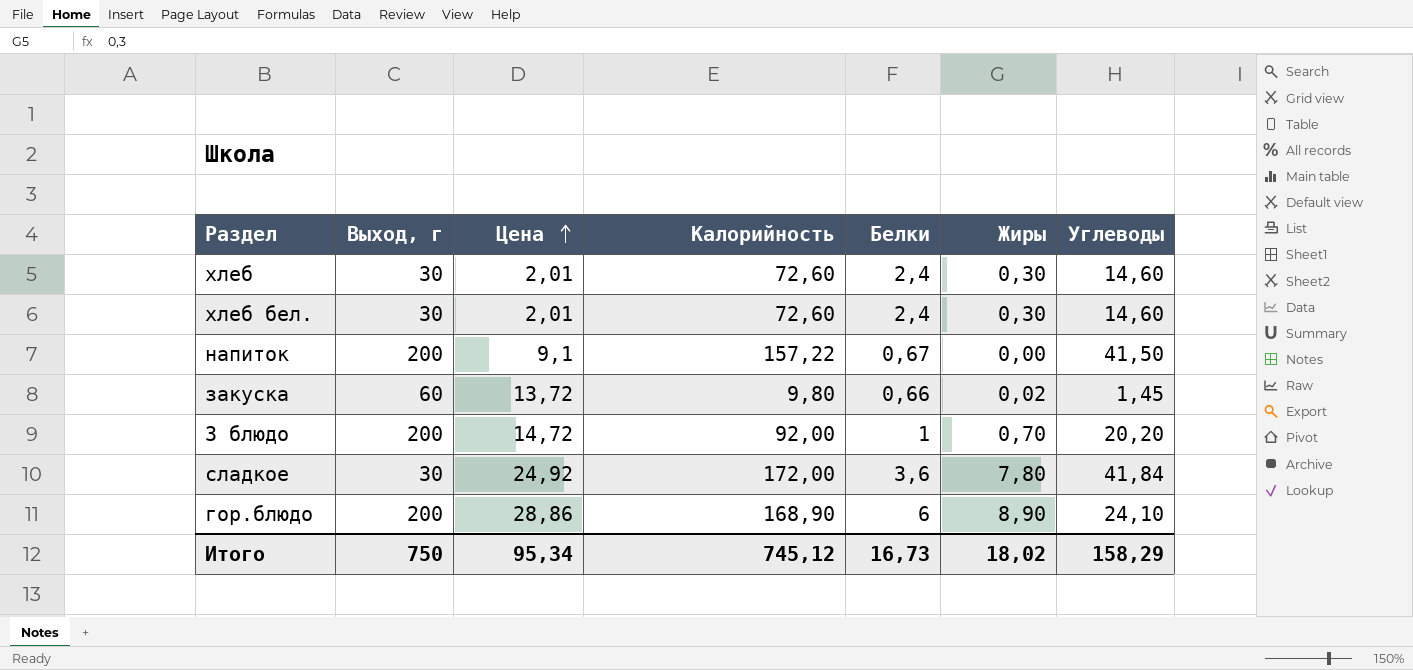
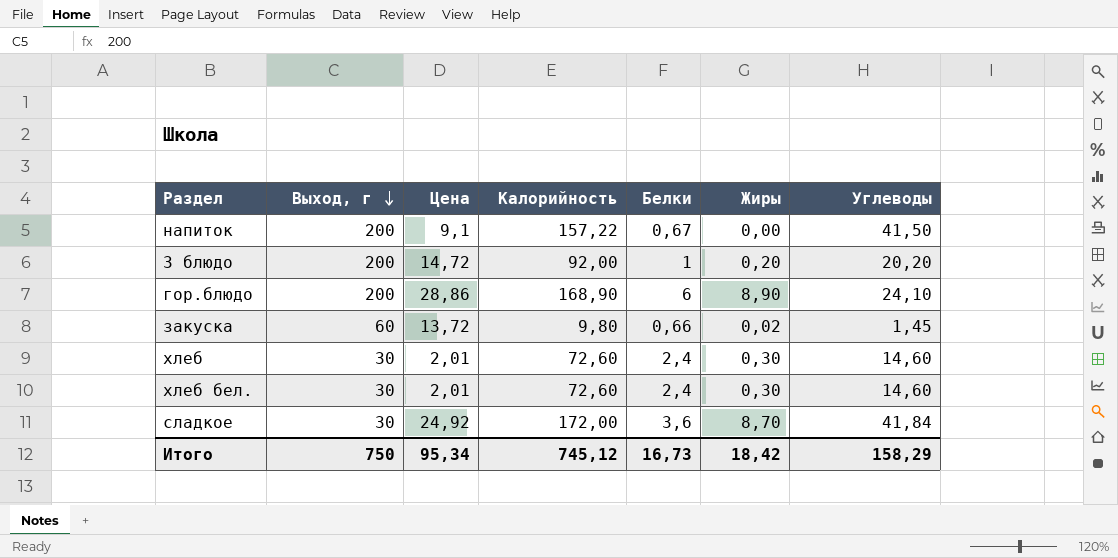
row order: Цена ascending -> Выход, г descending
3 блюдо | Жиры: 0,70 -> 0,20
сладкое | Жиры: 7,80 -> 8,70
Итого | Жиры: 18,02 -> 18,42

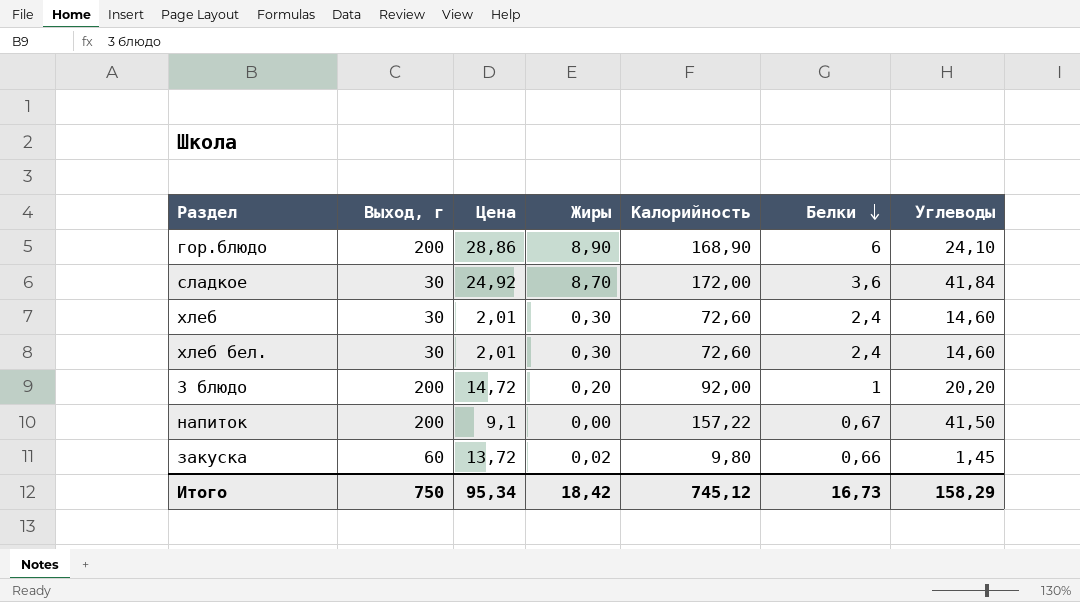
row order: Выход, г descending -> Белки descending
column Жиры | position: 6 -> 4

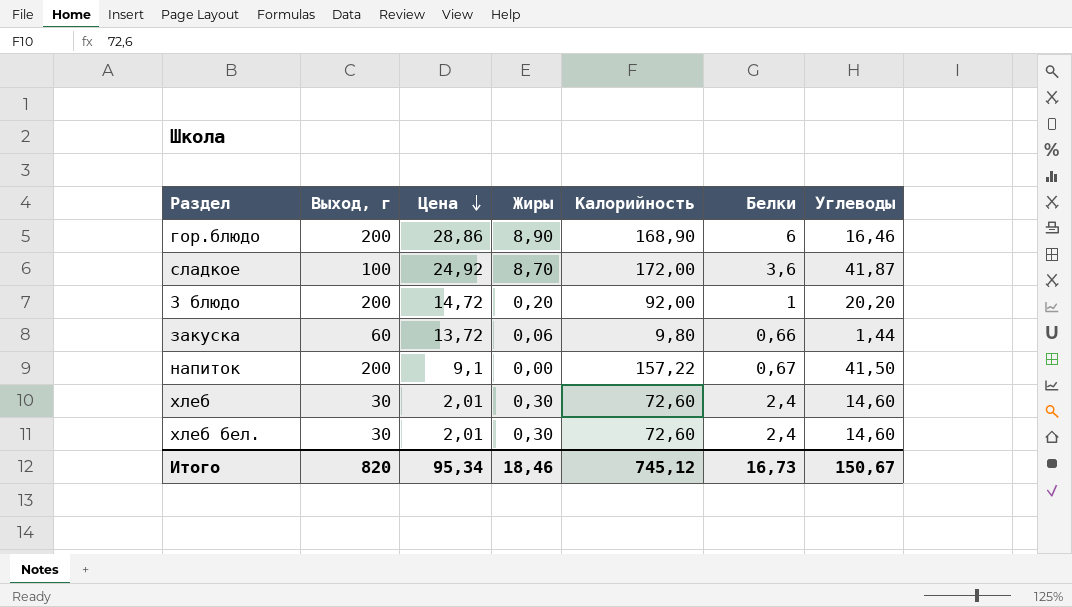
row order: Белки descending -> Цена descending
гор.блюдо | Углеводы: 24,10 -> 16,46
сладкое | Выход, г: 30 -> 100
сладкое | Углеводы: 41,84 -> 41,87
закуска | Жиры: 0,02 -> 0,06
закуска | Углеводы: 1,45 -> 1,44
Итого | Выход, г: 750 -> 820
Итого | Жиры: 18,42 -> 18,46
Итого | Углеводы: 158,29 -> 150,67

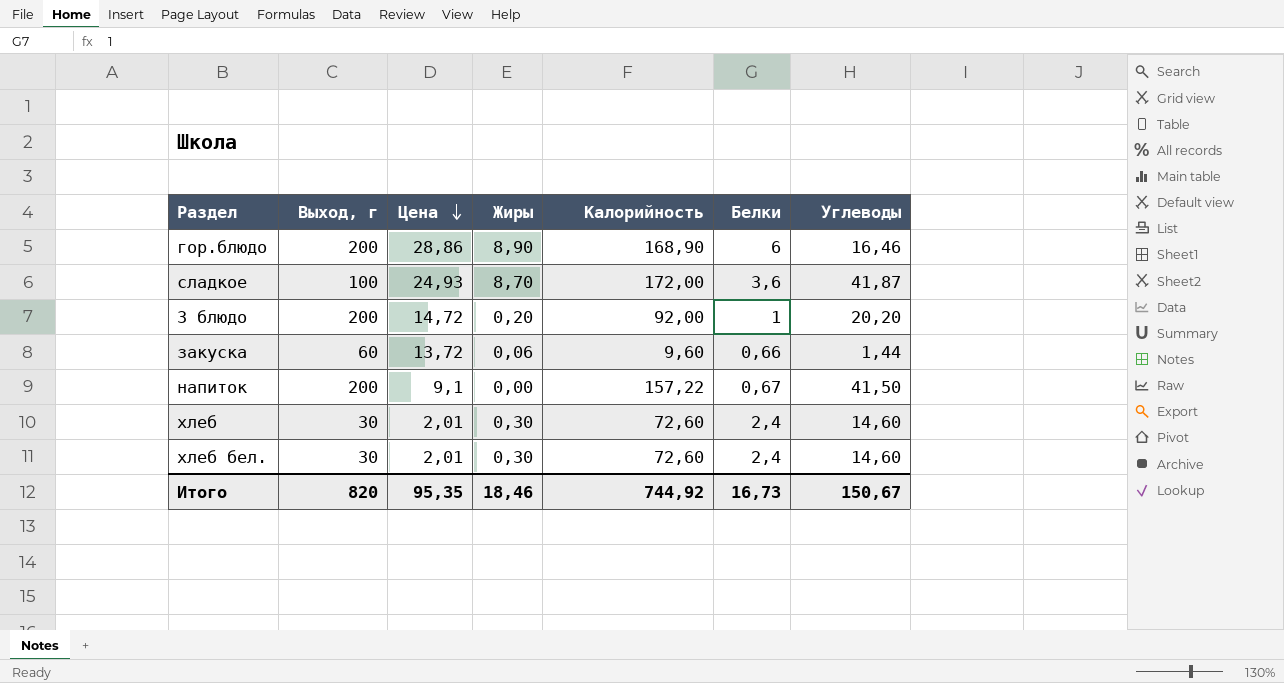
сладкое | Цена: 24,92 -> 24,93
закуска | Калорийность: 9,80 -> 9,60
Итого | Цена: 95,34 -> 95,35
Итого | Калорийность: 745,12 -> 744,92

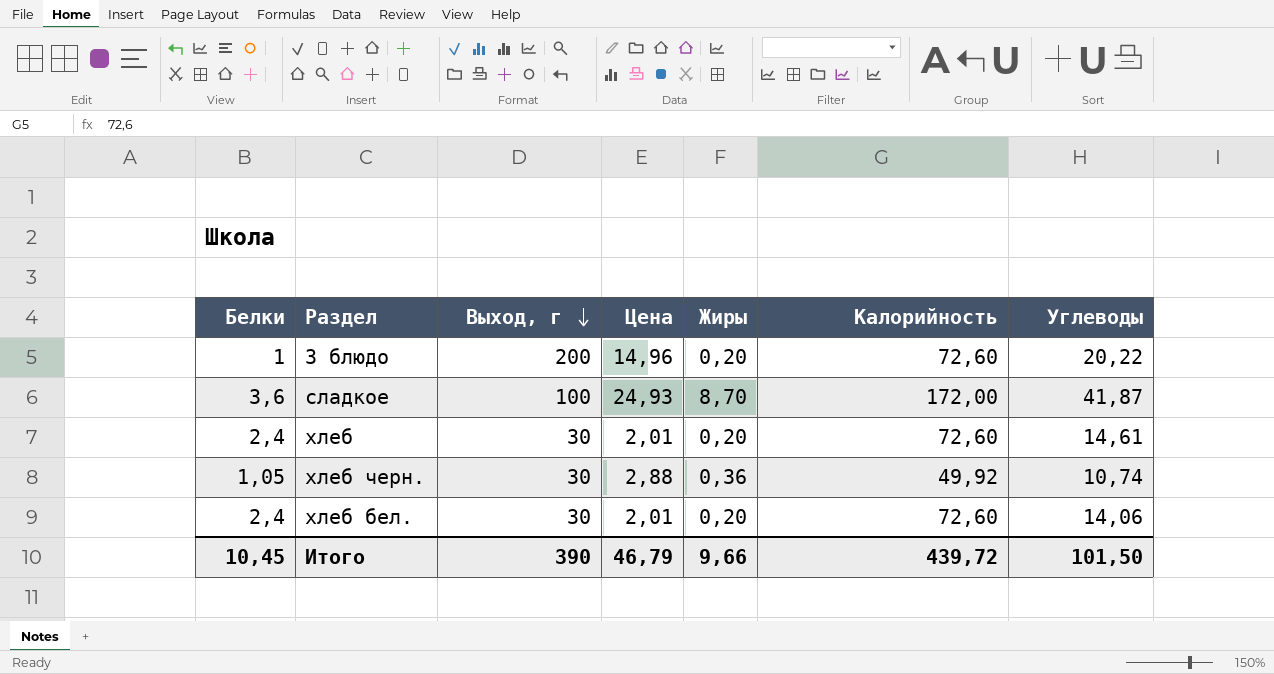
row order: Цена descending -> Выход, г descending
column Белки | position: 6 -> 1
row гор.блюдо: 200 | 28,86 | 8,90 | 168,90 | 6 | 16,46 -> none
row закуска: 60 | 13,72 | 0,06 | 9,60 | 0,66 | 1,44 -> none
row напиток: 200 | 9,1 | 0,00 | 157,22 | 0,67 | 41,50 -> none
3 блюдо | Цена: 14,72 -> 14,96
3 блюдо | Калорийность: 92,00 -> 72,60
3 блюдо | Углеводы: 20,20 -> 20,22
хлеб | Жиры: 0,30 -> 0,20
хлеб | Углеводы: 14,60 -> 14,61
row хлеб черн.: none -> 1,05 | 30 | 2,88 | 0,36 | 49,92 | 10,74
хлеб бел. | Жиры: 0,30 -> 0,20
хлеб бел. | Углеводы: 14,60 -> 14,06
Итого | Белки: 16,73 -> 10,45
Итого | Выход, г: 820 -> 390
Итого | Цена: 95,35 -> 46,79
Итого | Жиры: 18,46 -> 9,66
Итого | Калорийность: 744,92 -> 439,72
Итого | Углеводы: 150,67 -> 101,50

